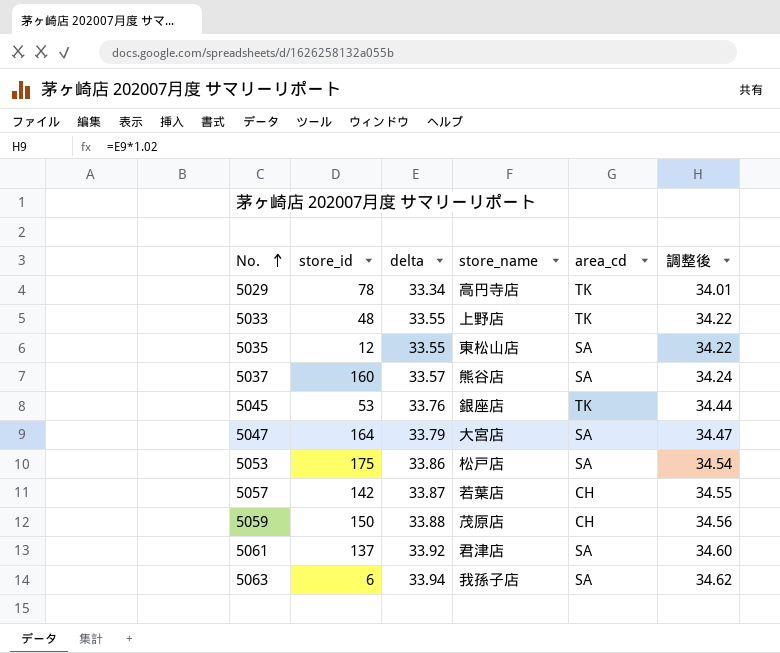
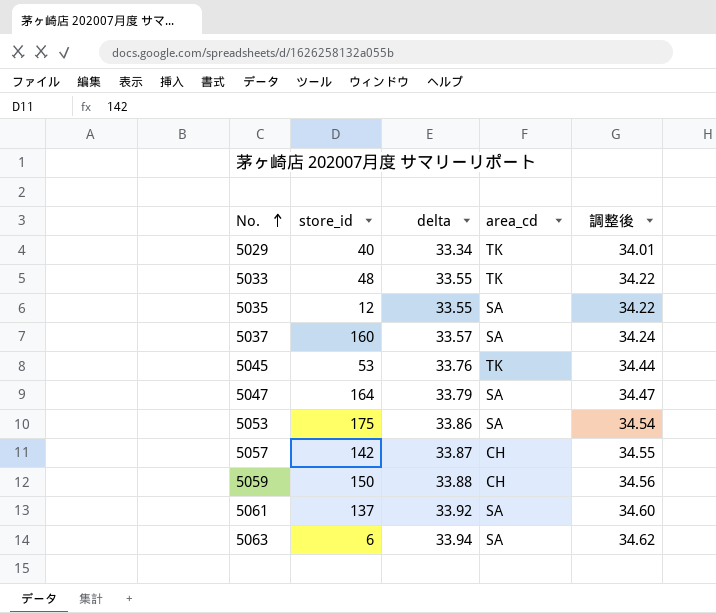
column store_name | position: 4 -> none
5029 | store_id: 78 -> 40

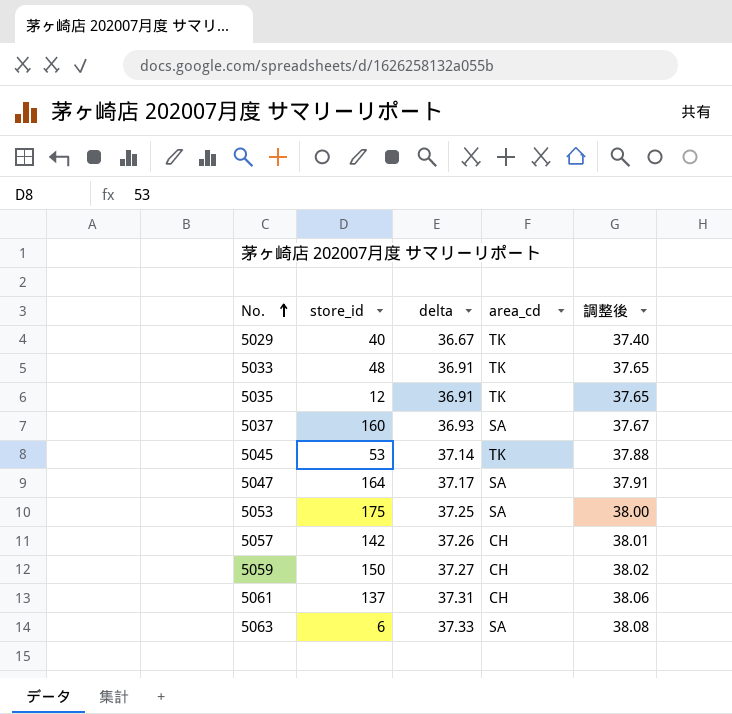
5029 | delta: 33.34 -> 36.67
5029 | 調整後: 34.01 -> 37.40
5033 | delta: 33.55 -> 36.91
5033 | 調整後: 34.22 -> 37.65
5035 | delta: 33.55 -> 36.91
5035 | area_cd: SA -> TK
5035 | 調整後: 34.22 -> 37.65
5037 | delta: 33.57 -> 36.93
5037 | 調整後: 34.24 -> 37.67
5045 | delta: 33.76 -> 37.14
5045 | 調整後: 34.44 -> 37.88
5047 | delta: 33.79 -> 37.17
5047 | 調整後: 34.47 -> 37.91
5053 | delta: 33.86 -> 37.25
5053 | 調整後: 34.54 -> 38.00
5057 | delta: 33.87 -> 37.26
5057 | 調整後: 34.55 -> 38.01
5059 | delta: 33.88 -> 37.27
5059 | 調整後: 34.56 -> 38.02
5061 | delta: 33.92 -> 37.31
5061 | area_cd: SA -> CH
5061 | 調整後: 34.60 -> 38.06
5063 | delta: 33.94 -> 37.33
5063 | 調整後: 34.62 -> 38.08

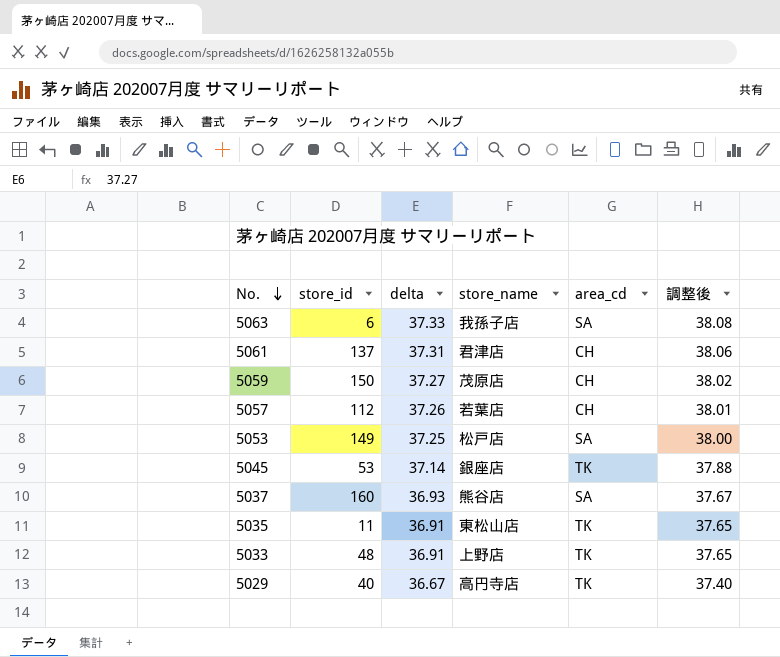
row order: No. ascending -> No. descending
column store_name | position: none -> 4
row 5047: 164 | 37.17 | SA | 37.91 -> none
5057 | store_id: 142 -> 112
5053 | store_id: 175 -> 149
5035 | store_id: 12 -> 11

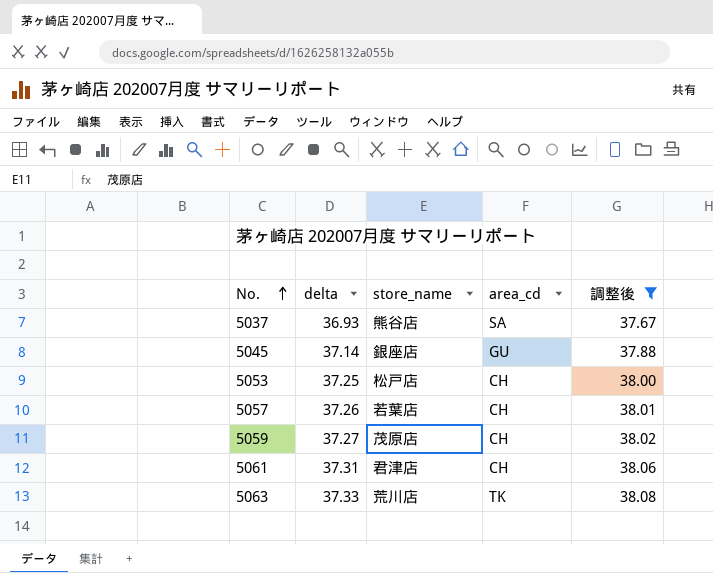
filter: none -> 調整後 >= 37.67
row order: No. descending -> No. ascending
column store_id | position: 2 -> none
5045 | area_cd: TK -> GU
5053 | area_cd: SA -> CH
5063 | store_name: 我孫子店 -> 荒川店
5063 | area_cd: SA -> TK

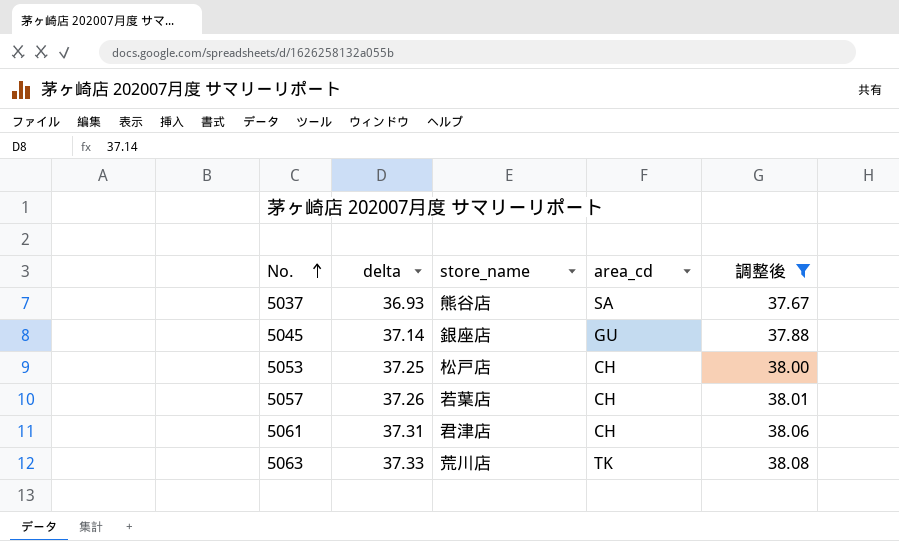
row 5059: 37.27 | 茂原店 | CH | 38.02 -> none

